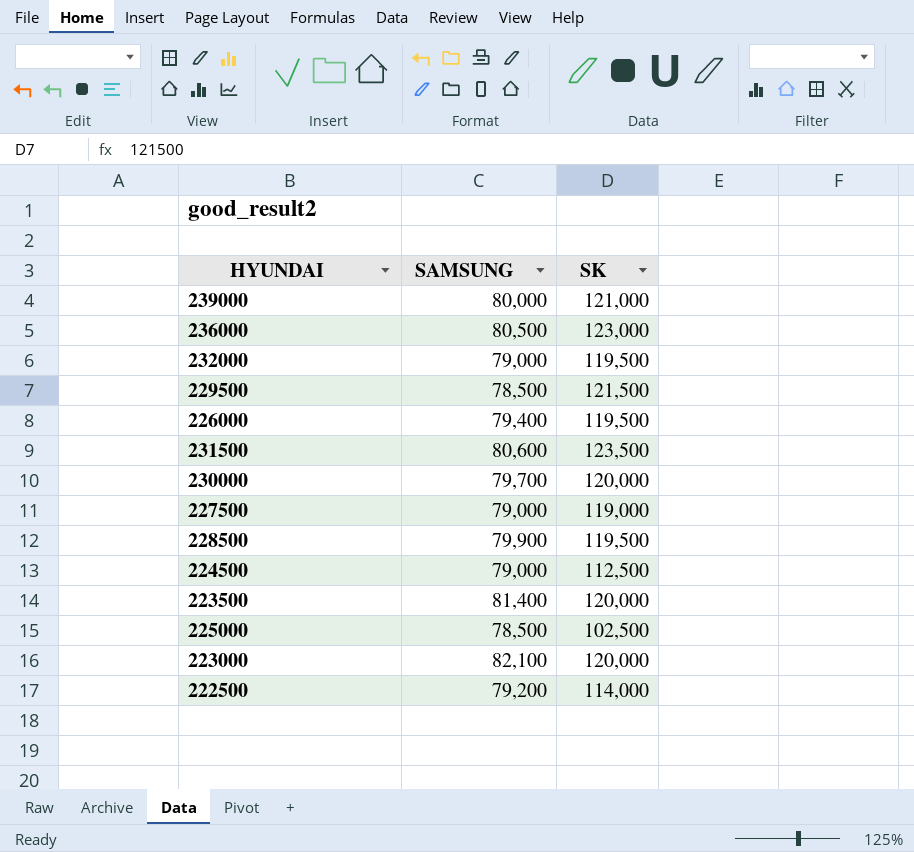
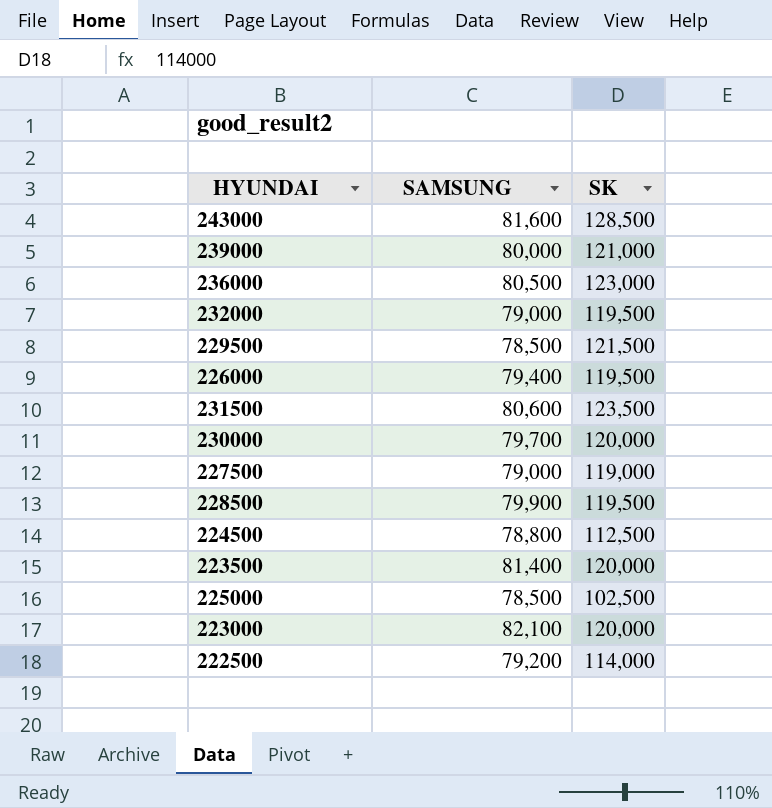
row 243000: none -> 81,600 | 128,500
224500 | SAMSUNG: 79,000 -> 78,800

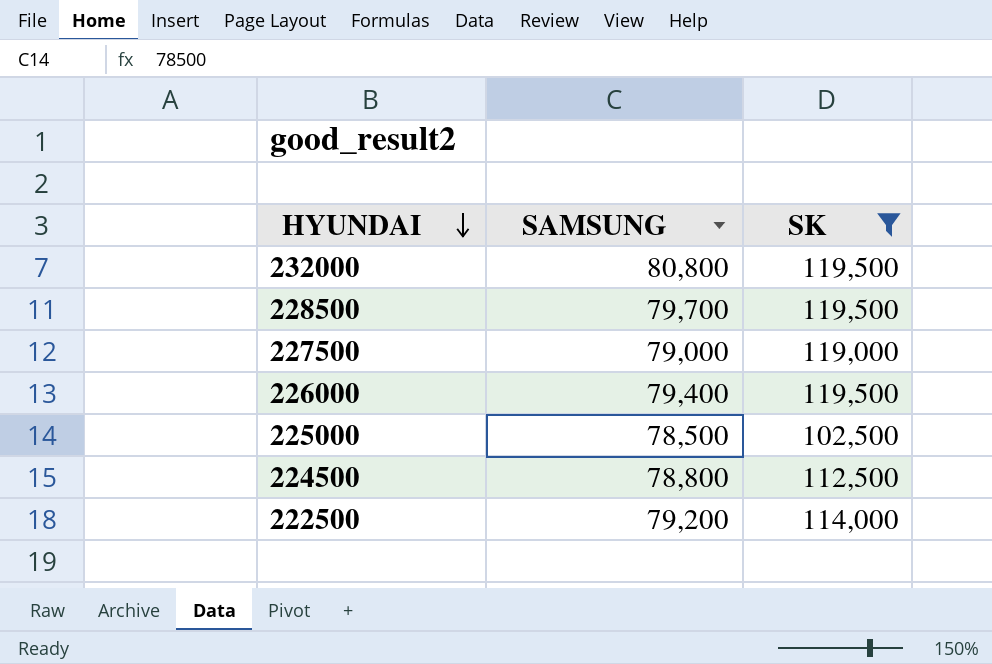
filter: none -> SK <= 119,500
row order: none -> HYUNDAI descending
232000 | SAMSUNG: 79,000 -> 80,800
228500 | SAMSUNG: 79,900 -> 79,700

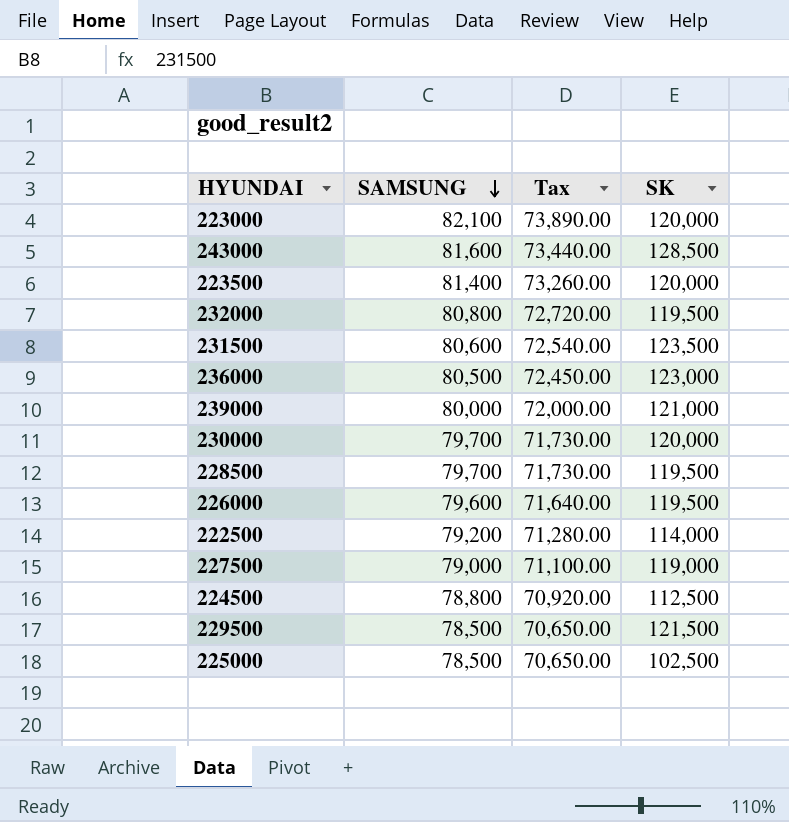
filter: SK <= 119,500 -> none
row order: HYUNDAI descending -> SAMSUNG descending
column Tax | formula: none -> [SAMSUNG] * 0.9
226000 | SAMSUNG: 79,400 -> 79,600

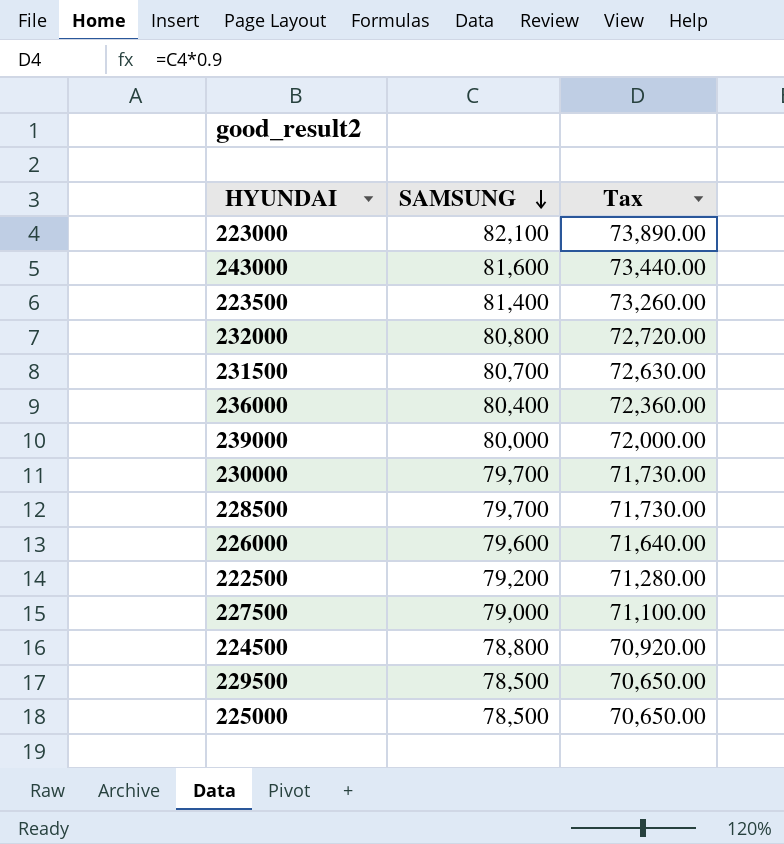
column SK | position: 4 -> none
231500 | SAMSUNG: 80,600 -> 80,700
231500 | Tax: 72,540.00 -> 72,630.00
236000 | SAMSUNG: 80,500 -> 80,400
236000 | Tax: 72,450.00 -> 72,360.00

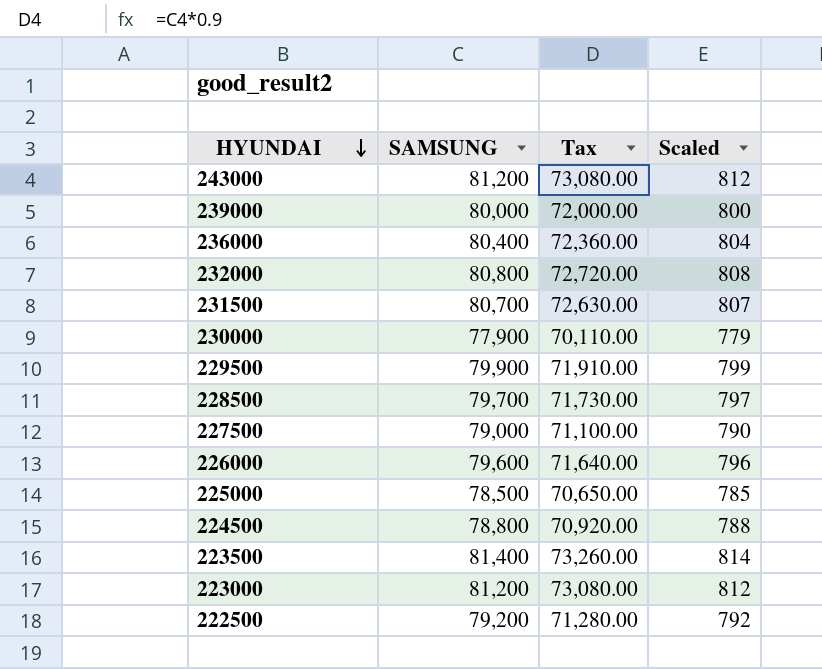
row order: SAMSUNG descending -> HYUNDAI descending
column Scaled | formula: none -> [SAMSUNG] * 0.01
243000 | SAMSUNG: 81,600 -> 81,200
243000 | Tax: 73,440.00 -> 73,080.00
230000 | SAMSUNG: 79,700 -> 77,900
230000 | Tax: 71,730.00 -> 70,110.00
229500 | SAMSUNG: 78,500 -> 79,900
229500 | Tax: 70,650.00 -> 71,910.00
223000 | SAMSUNG: 82,100 -> 81,200
223000 | Tax: 73,890.00 -> 73,080.00

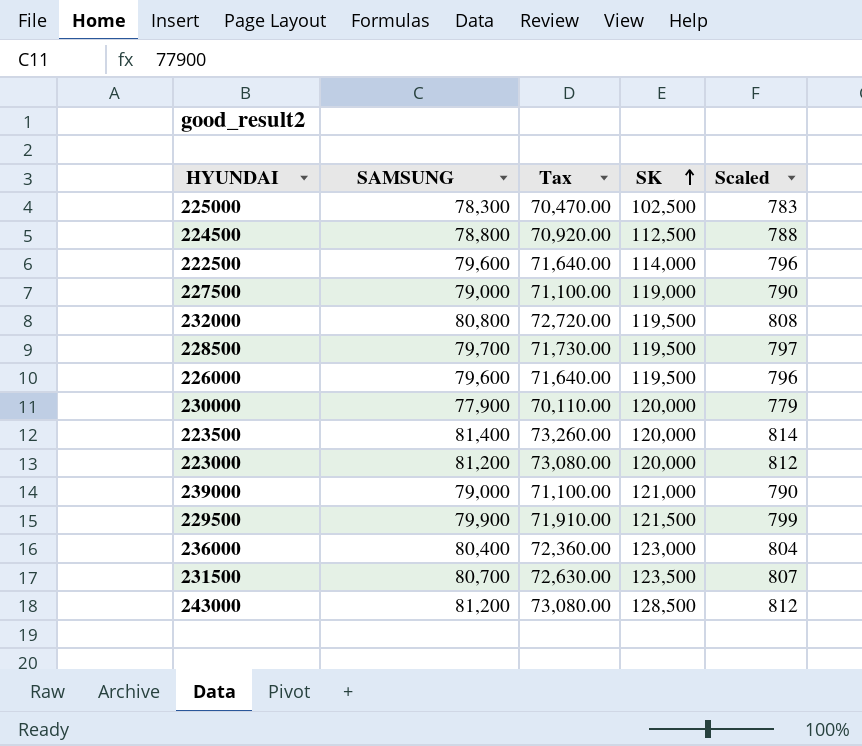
row order: HYUNDAI descending -> SK ascending
column SK | position: none -> 4
225000 | SAMSUNG: 78,500 -> 78,300
225000 | Tax: 70,650.00 -> 70,470.00
225000 | Scaled: 785 -> 783
222500 | SAMSUNG: 79,200 -> 79,600
222500 | Tax: 71,280.00 -> 71,640.00
222500 | Scaled: 792 -> 796
239000 | SAMSUNG: 80,000 -> 79,000
239000 | Tax: 72,000.00 -> 71,100.00
239000 | Scaled: 800 -> 790

